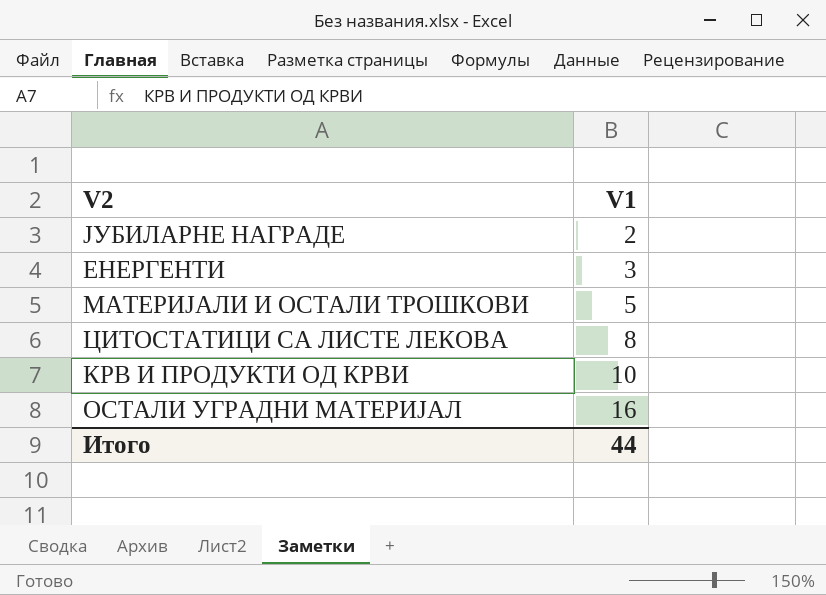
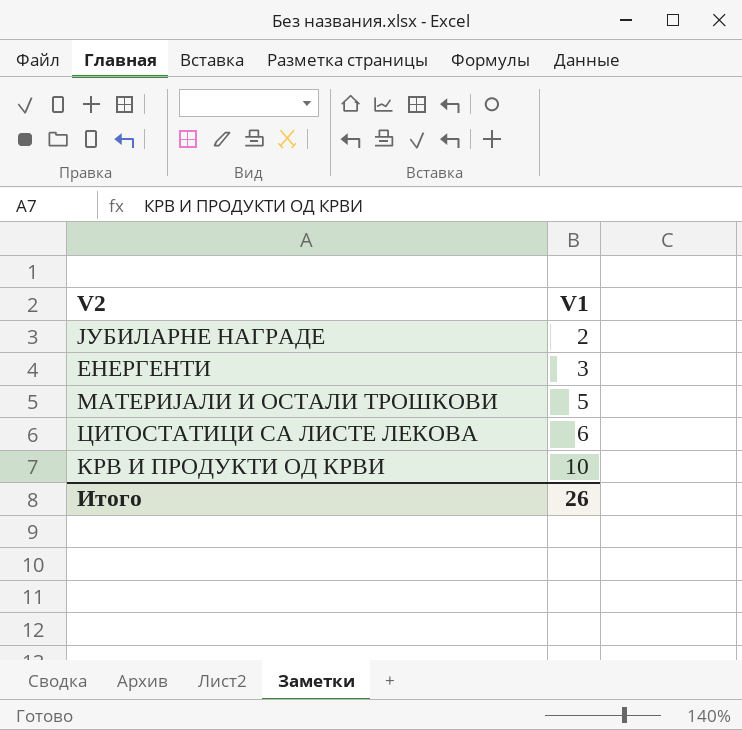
row ОСТАЛИ УГРАДНИ МАТЕРИЈАЛ: 16 -> none
ЦИТОСТАТИЦИ СА ЛИСТЕ ЛЕКОВА | V1: 8 -> 6
Итого | V1: 44 -> 26

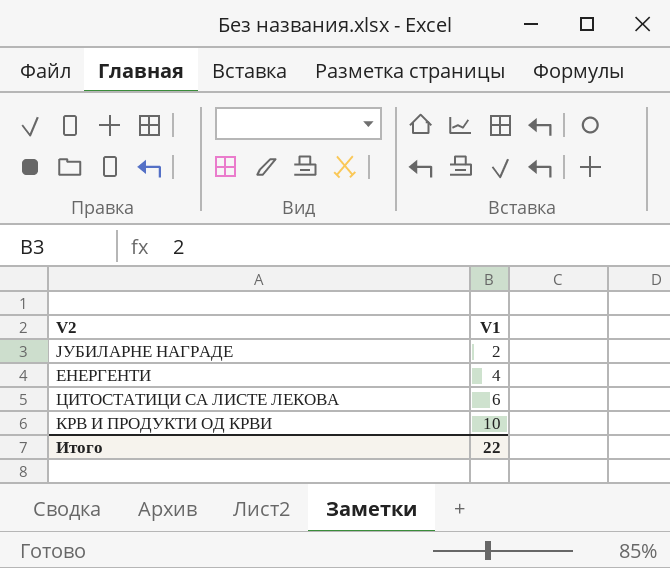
row МАТЕРИЈАЛИ И ОСТАЛИ ТРОШКОВИ: 5 -> none
ЕНЕРГЕНТИ | V1: 3 -> 4
Итого | V1: 26 -> 22

